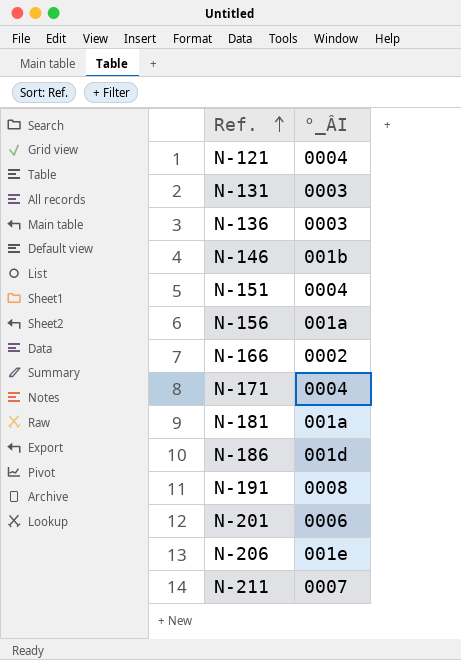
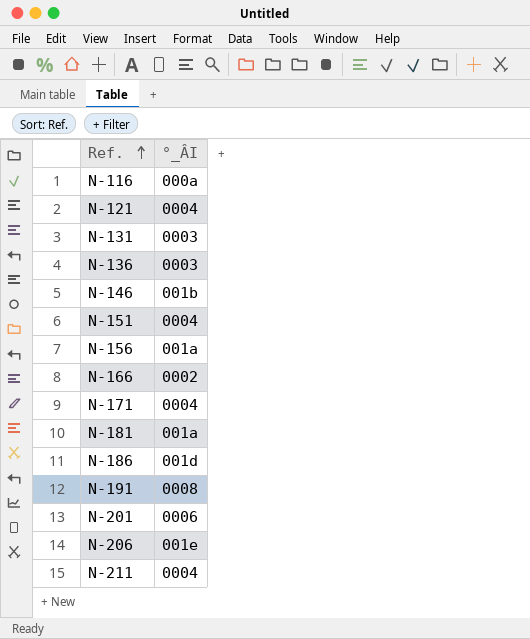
row N-116: none -> 000a
N-211 | °_ÂI: 0007 -> 0004

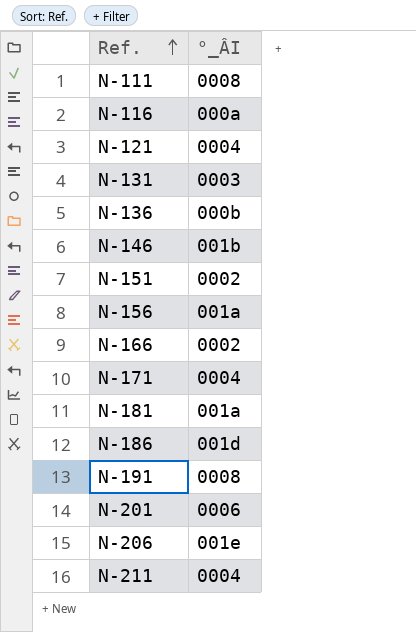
row N-111: none -> 0008
N-136 | °_ÂI: 0003 -> 000b
N-151 | °_ÂI: 0004 -> 0002

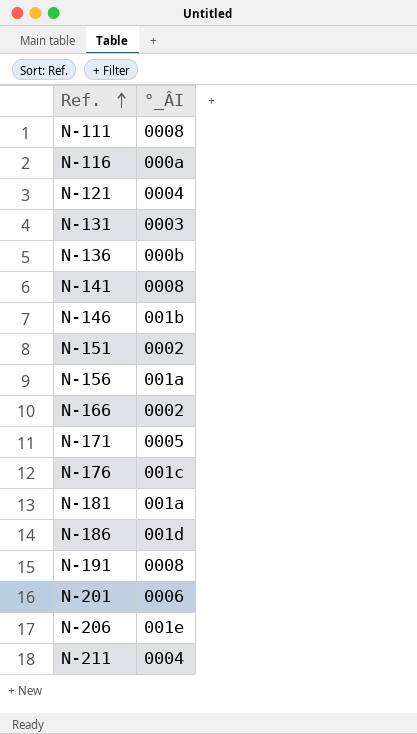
row N-141: none -> 0008
N-171 | °_ÂI: 0004 -> 0005
row N-176: none -> 001c

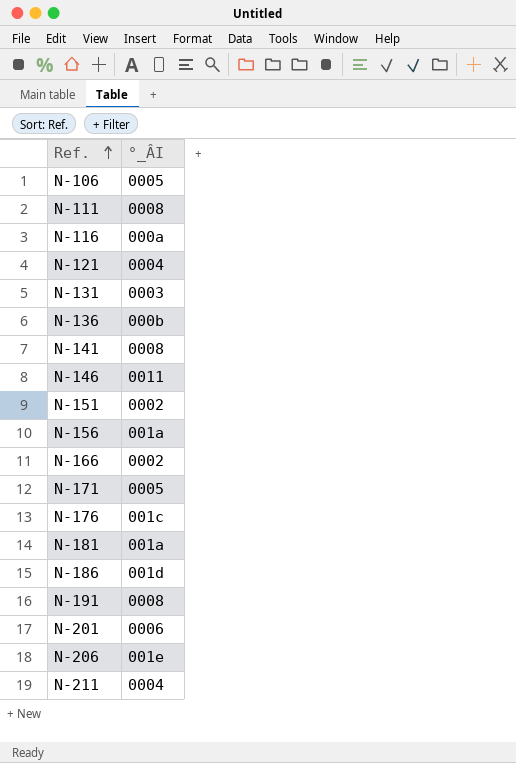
row N-106: none -> 0005
N-146 | °_ÂI: 001b -> 0011

